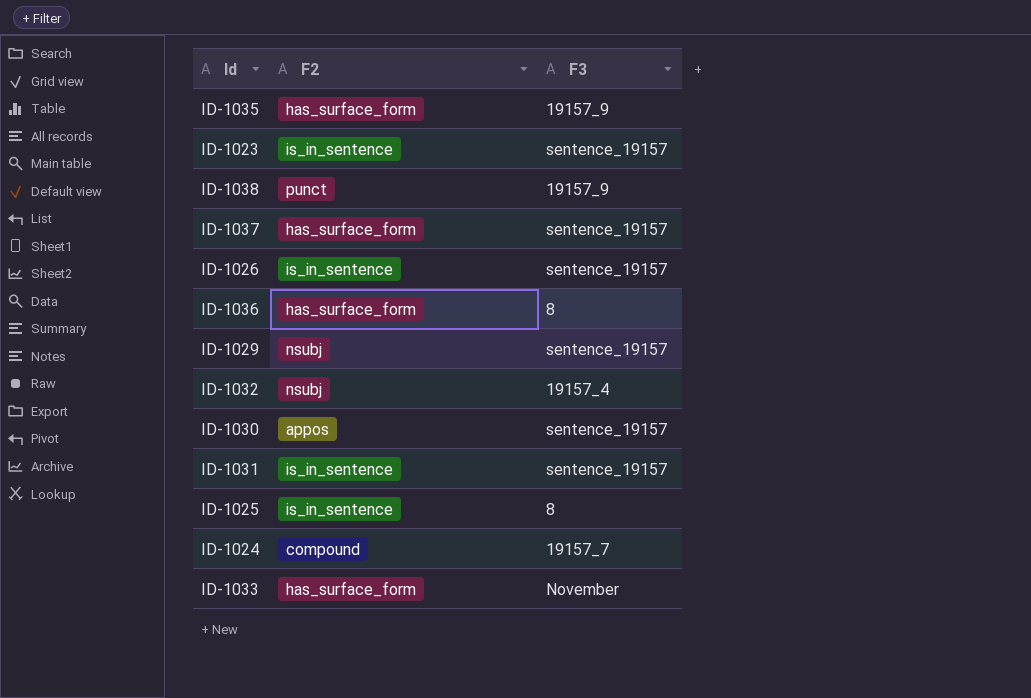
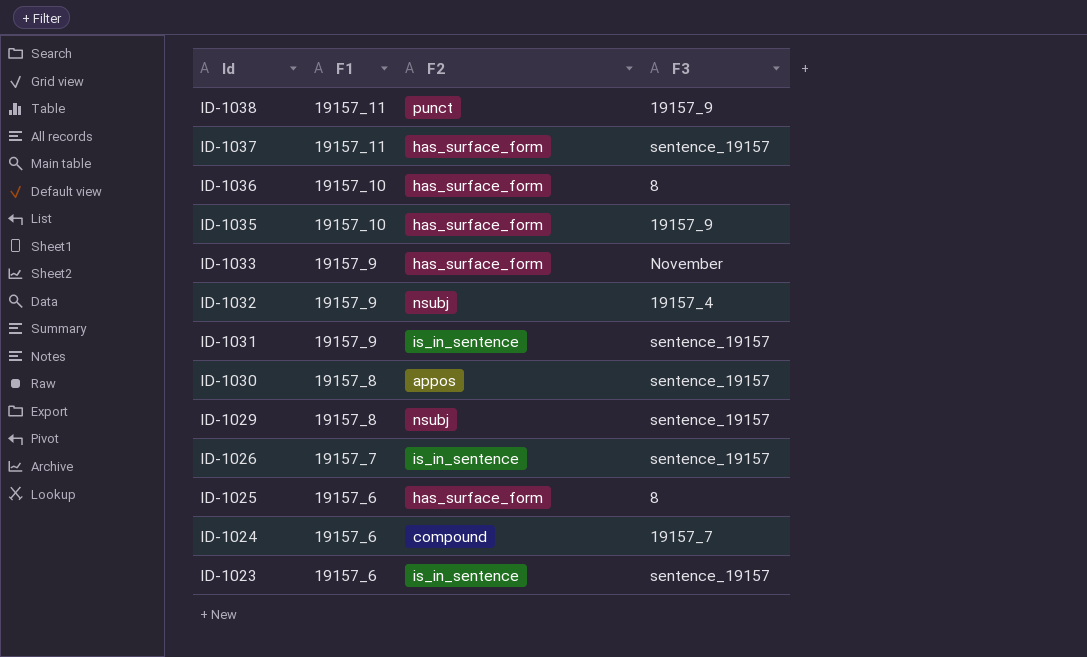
row order: none -> Id descending
column F1 | position: none -> 2
ID-1025 | F2: is_in_sentence -> has_surface_form

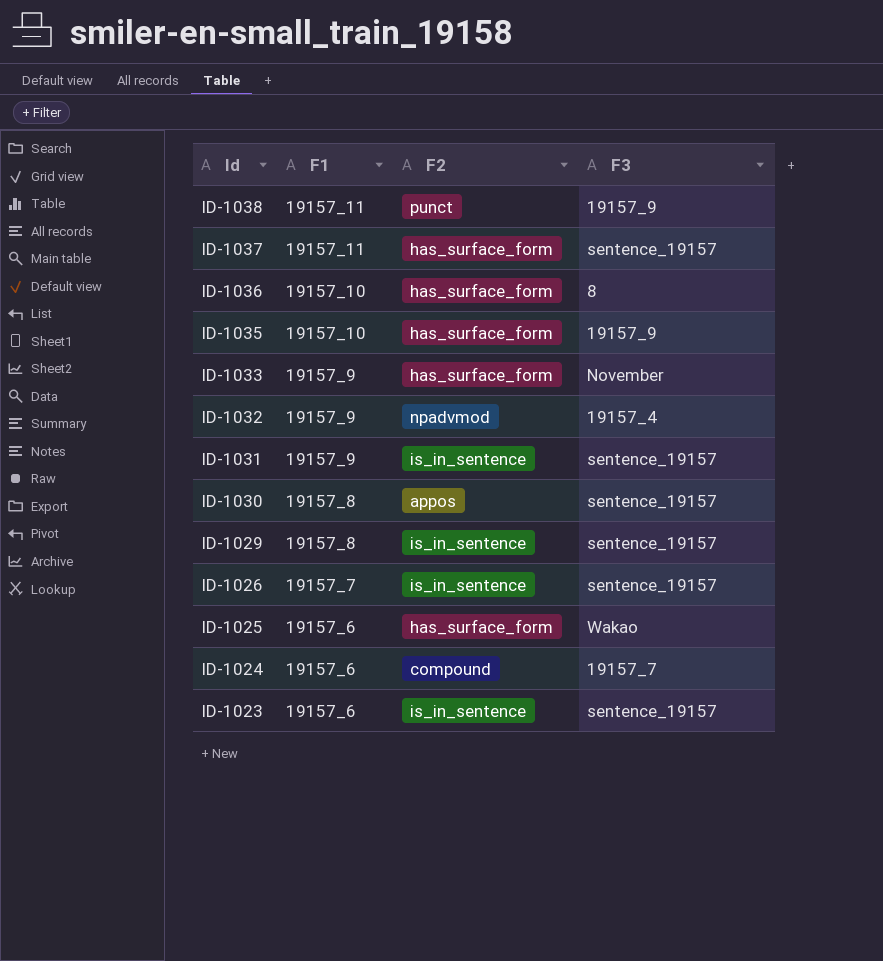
ID-1032 | F2: nsubj -> npadvmod
ID-1029 | F2: nsubj -> is_in_sentence
ID-1025 | F3: 8 -> Wakao

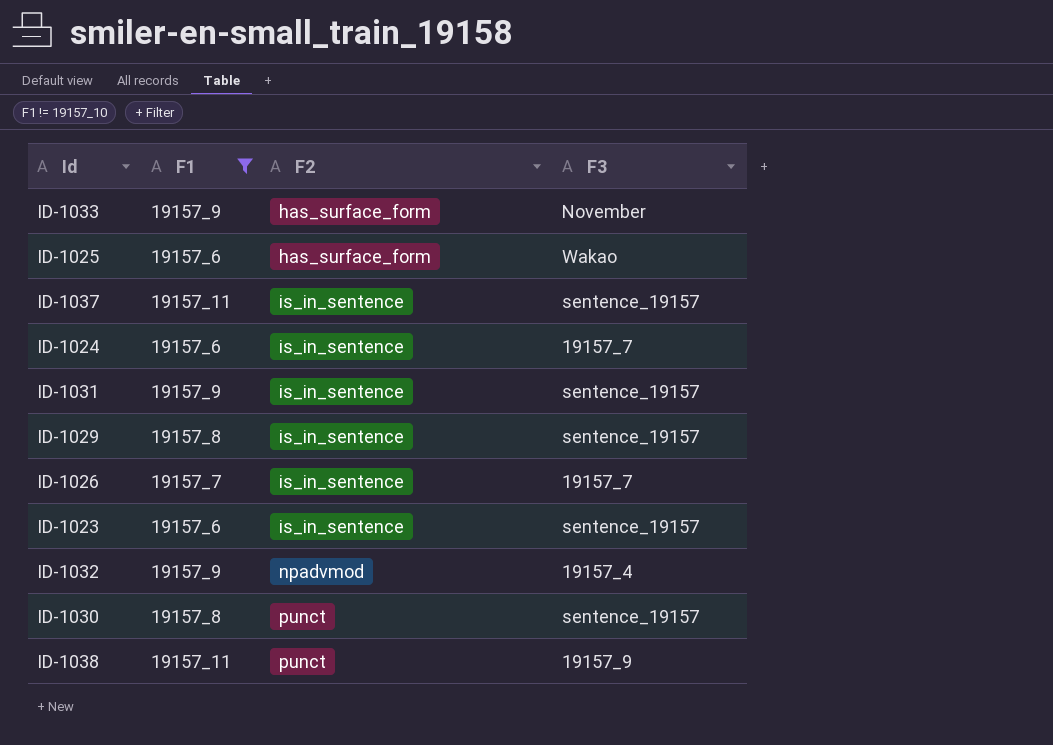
filter: none -> F1 != 19157_10
row order: Id descending -> F2 ascending
ID-1037 | F2: has_surface_form -> is_in_sentence
ID-1024 | F2: compound -> is_in_sentence
ID-1026 | F3: sentence_19157 -> 19157_7
ID-1030 | F2: appos -> punct

